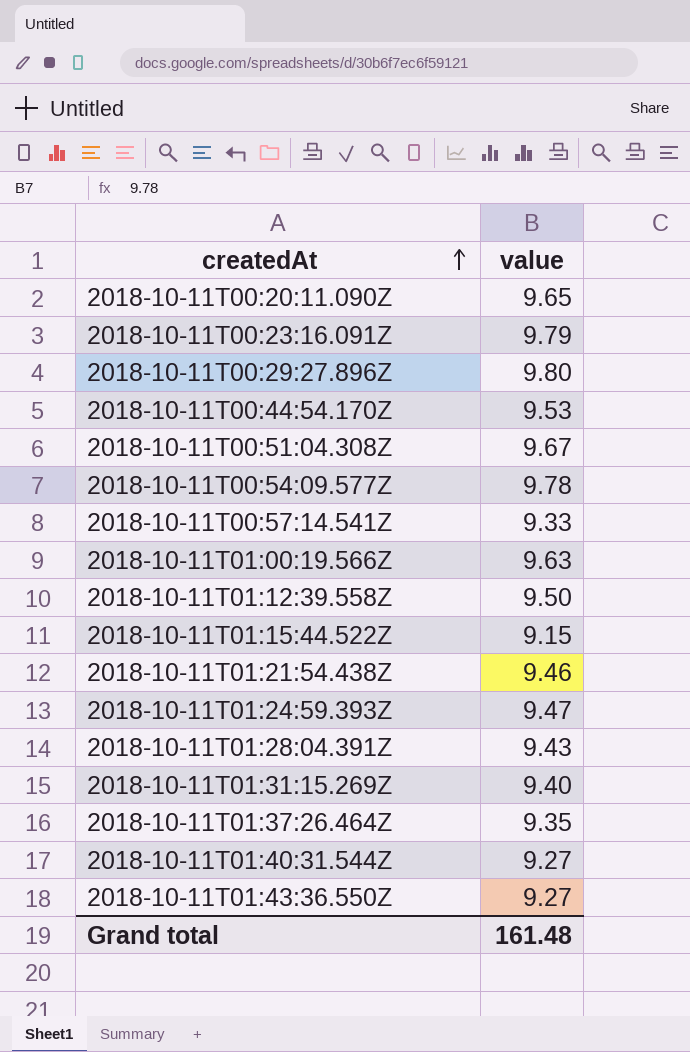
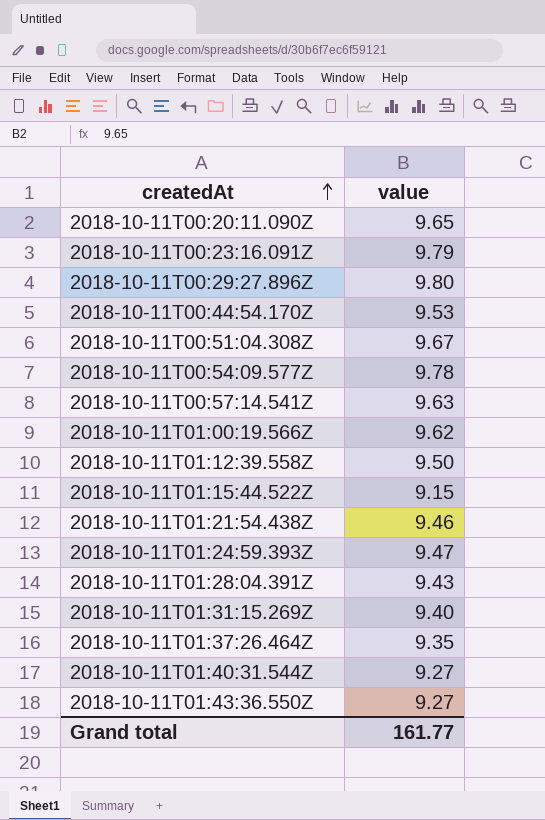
2018-10-11T00:57:14.541Z | value: 9.33 -> 9.63
2018-10-11T01:00:19.566Z | value: 9.63 -> 9.62
Grand total | value: 161.48 -> 161.77

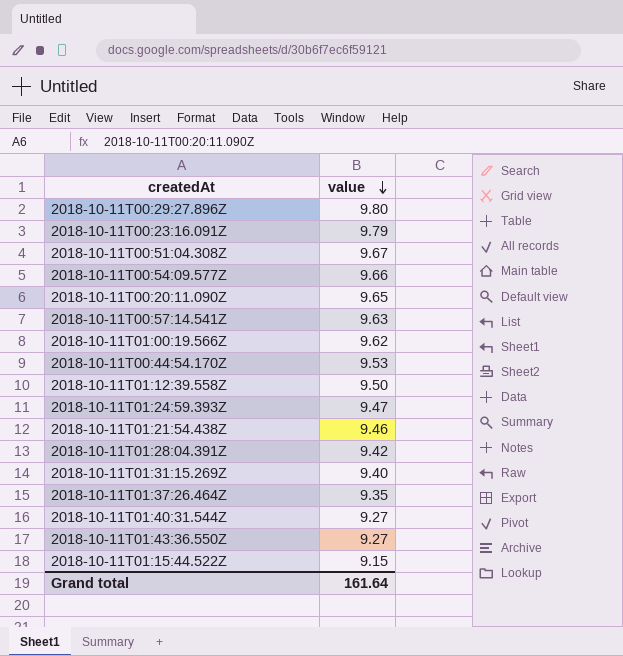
row order: createdAt ascending -> value descending
2018-10-11T00:54:09.577Z | value: 9.78 -> 9.66
2018-10-11T01:28:04.391Z | value: 9.43 -> 9.42
Grand total | value: 161.77 -> 161.64

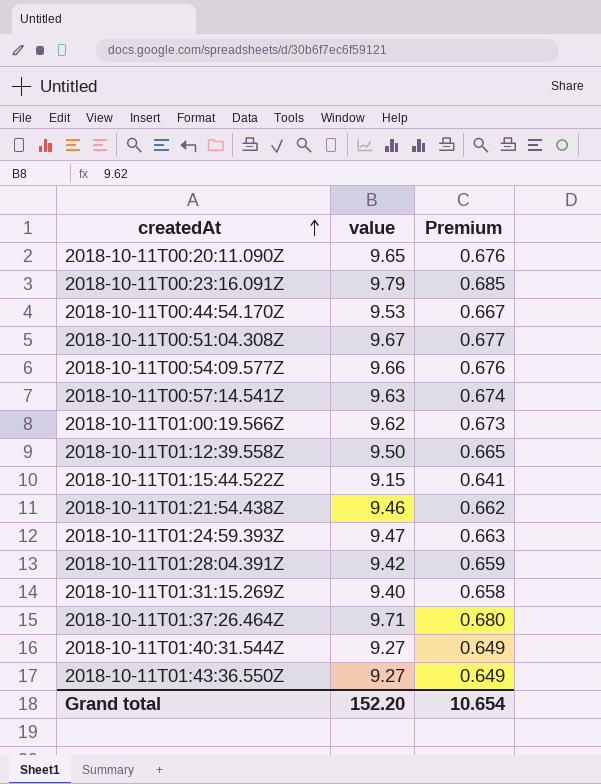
row order: value descending -> createdAt ascending
column Premium | formula: none -> [value] * 0.07
row 2018-10-11T00:29:27.896Z: 9.80 -> none
2018-10-11T01:37:26.464Z | value: 9.35 -> 9.71
Grand total | value: 161.64 -> 152.20

